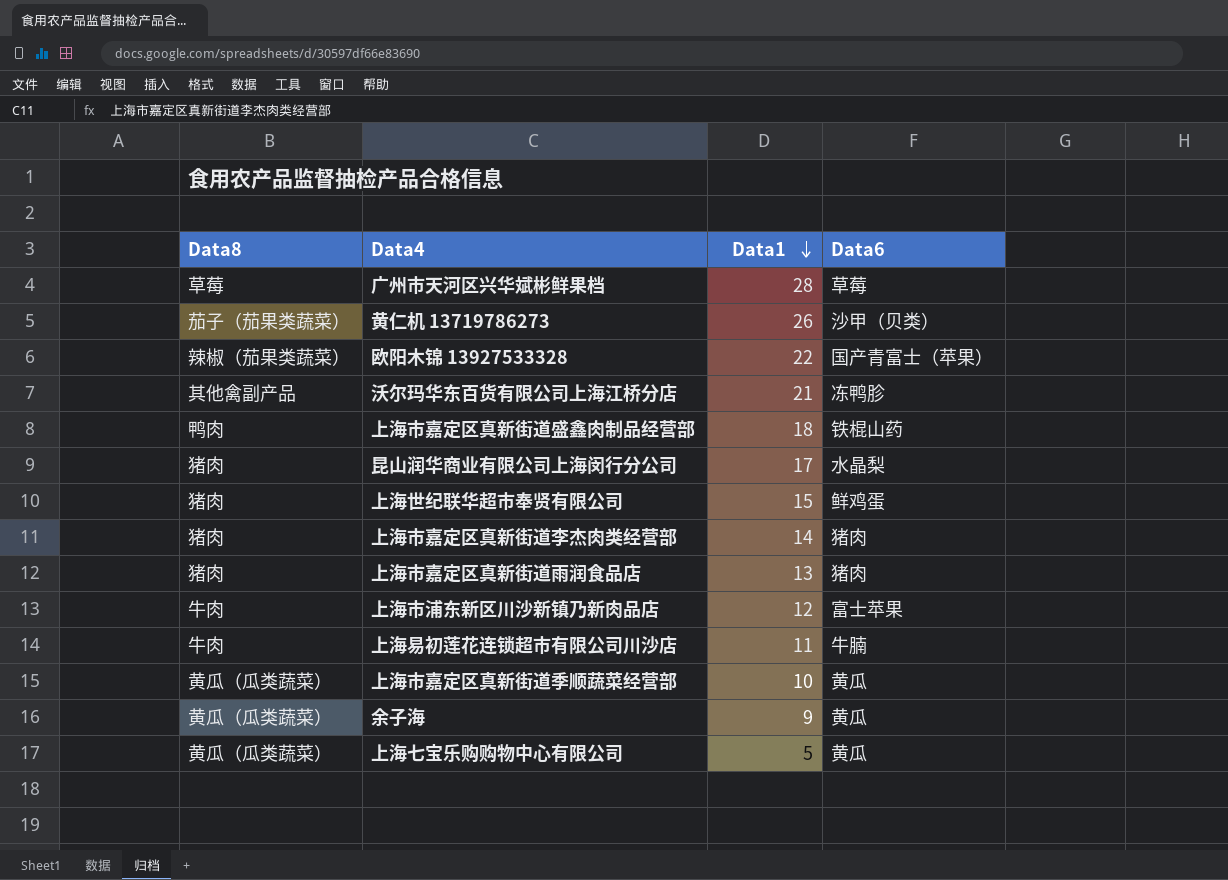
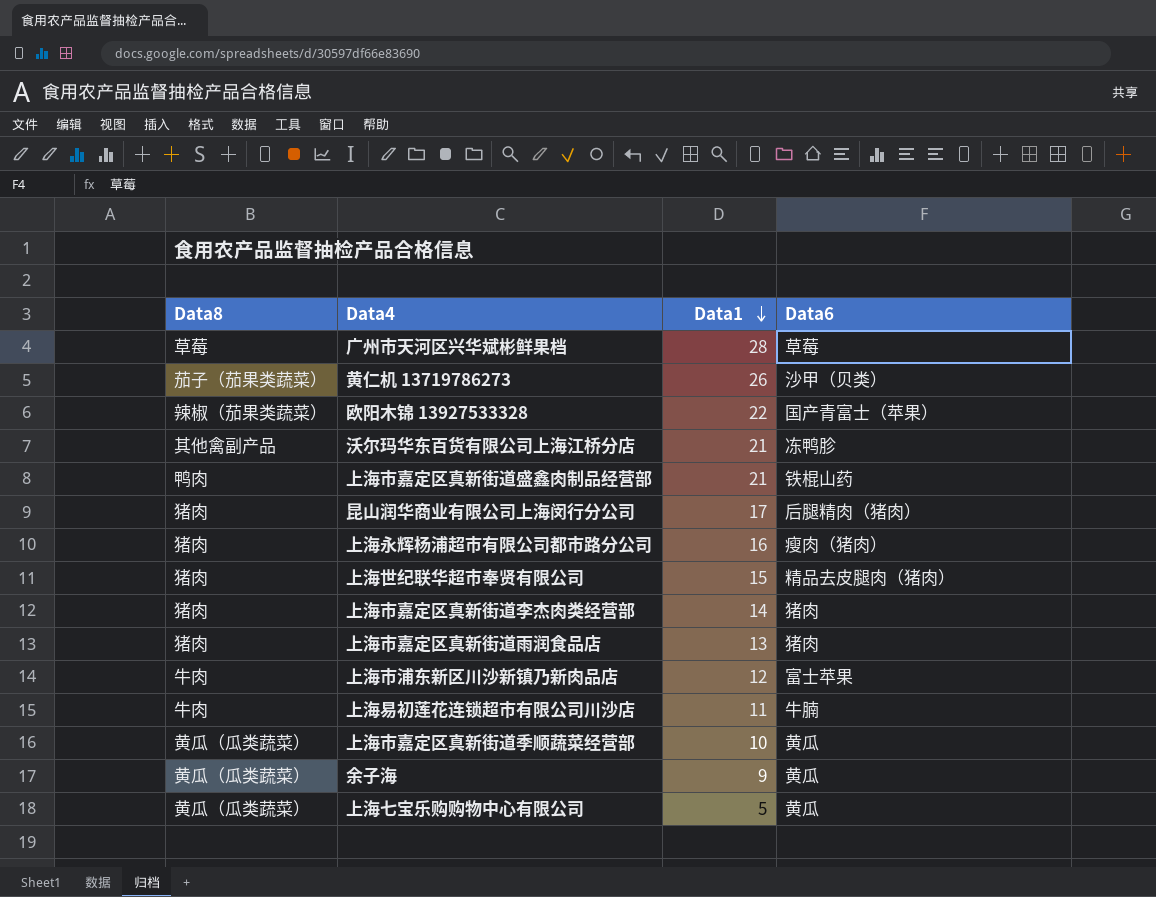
上海市嘉定区真新街道盛鑫肉制品经营部 | Data1: 18 -> 21
昆山润华商业有限公司上海闵行分公司 | Data6: 水晶梨 -> 后腿精肉（猪肉）
row 上海永辉杨浦超市有限公司都市路分公司: none -> 猪肉 | 16 | 瘦肉（猪肉）
上海世纪联华超市奉贤有限公司 | Data6: 鲜鸡蛋 -> 精品去皮腿肉（猪肉）

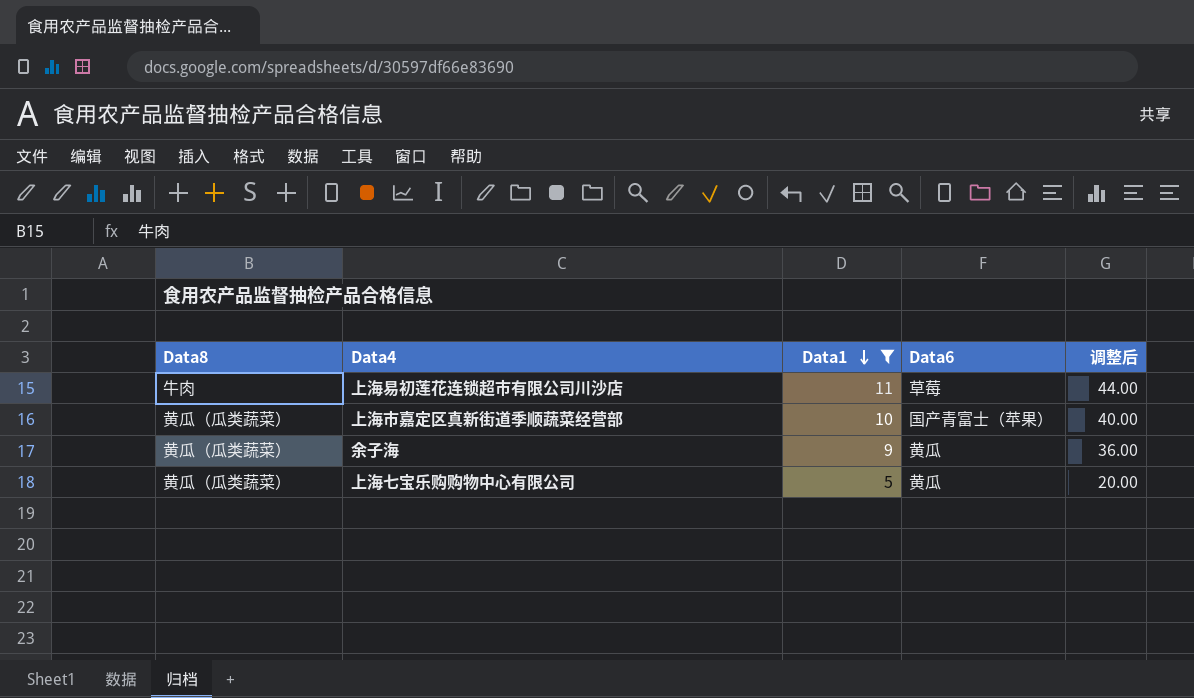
filter: none -> Data1 <= 11
column 调整后 | formula: none -> [Data1] * 4
上海易初莲花连锁超市有限公司川沙店 | Data6: 牛腩 -> 草莓
上海市嘉定区真新街道季顺蔬菜经营部 | Data6: 黄瓜 -> 国产青富士（苹果）

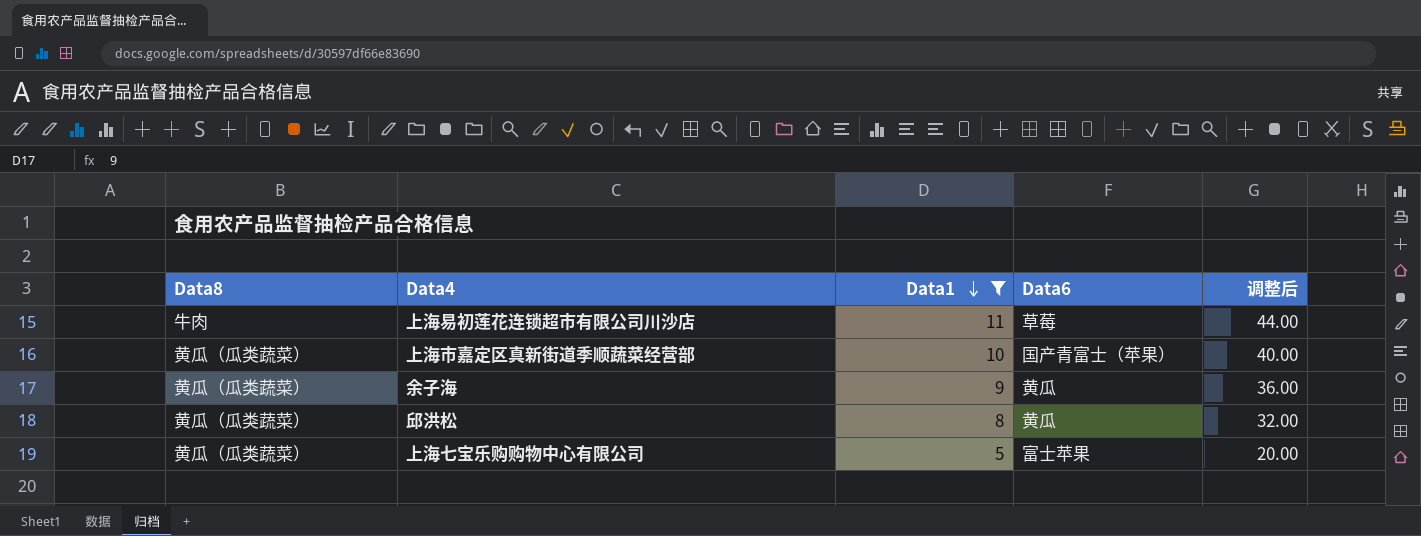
row 邱洪松: none -> 黄瓜（瓜类蔬菜） | 8 | 黄瓜 | 32.00
上海七宝乐购购物中心有限公司 | Data6: 黄瓜 -> 富士苹果

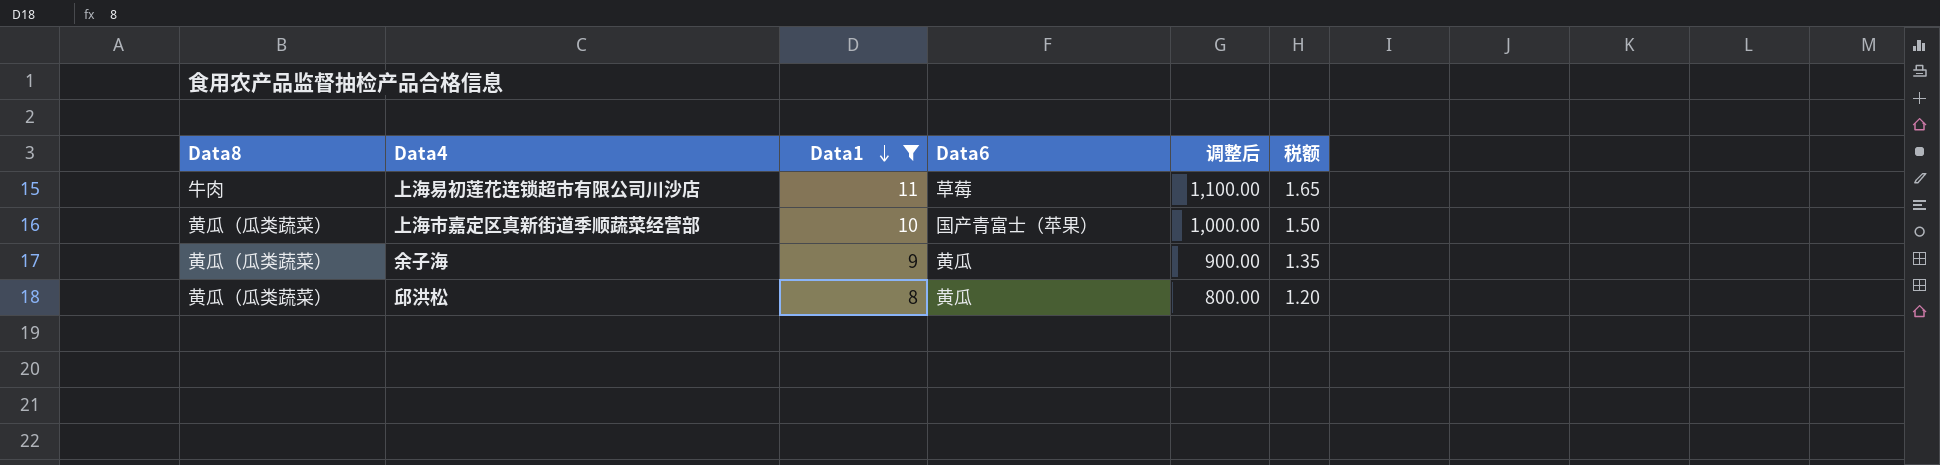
column 调整后 | formula: [Data1] * 4 -> [Data1] * 100
column 税额 | formula: none -> [Data1] * 0.15
row 上海七宝乐购购物中心有限公司: 黄瓜（瓜类蔬菜） | 5 | 富士苹果 | 20.00 -> none

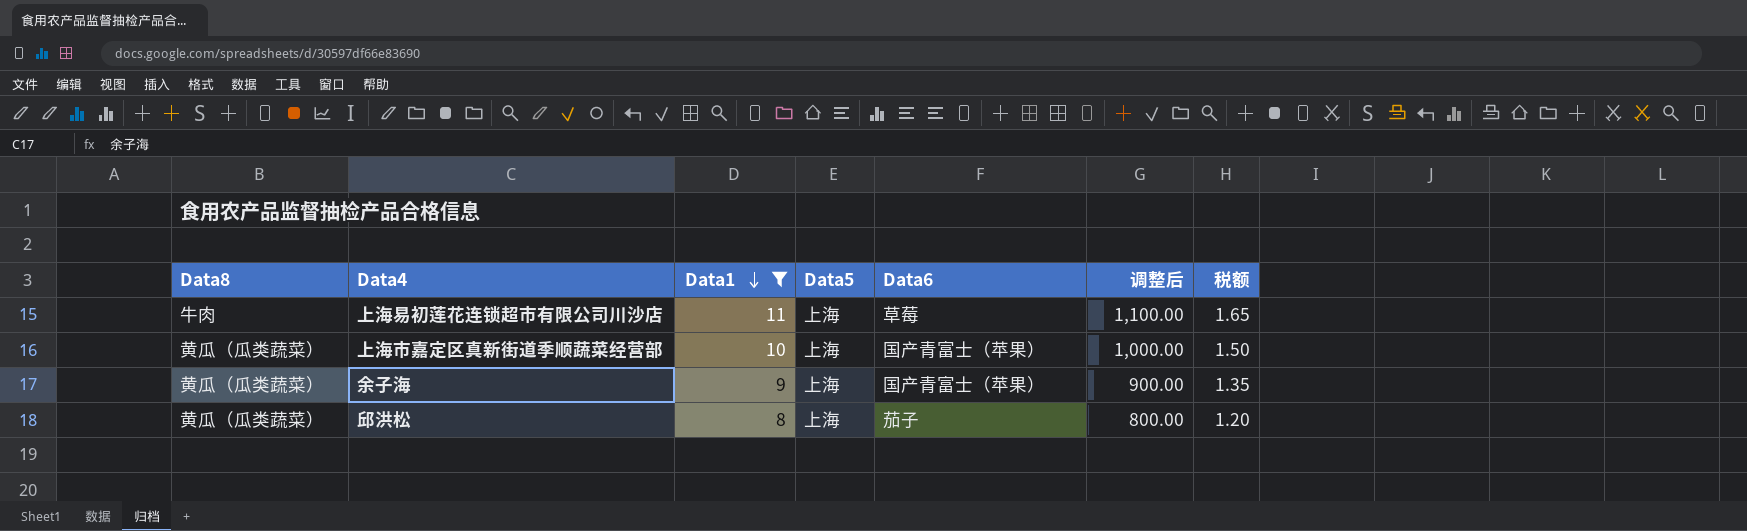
column Data5 | position: none -> 4
余子海 | Data6: 黄瓜 -> 国产青富士（苹果）
邱洪松 | Data6: 黄瓜 -> 茄子

